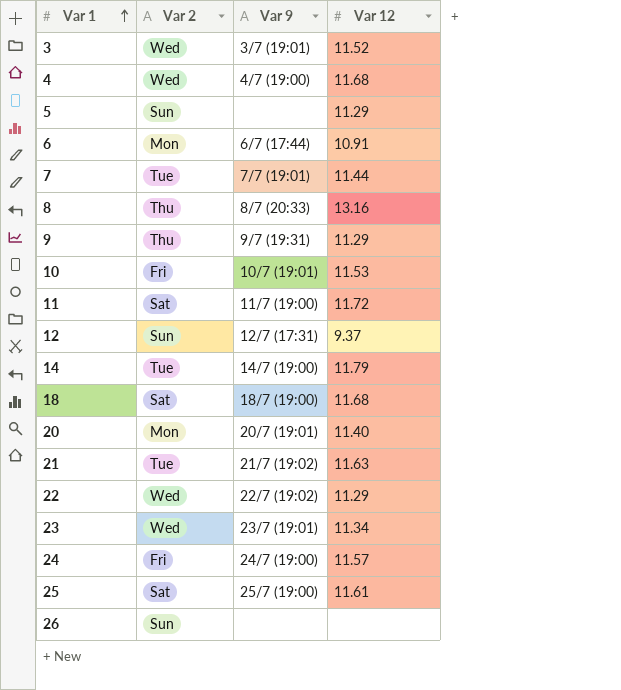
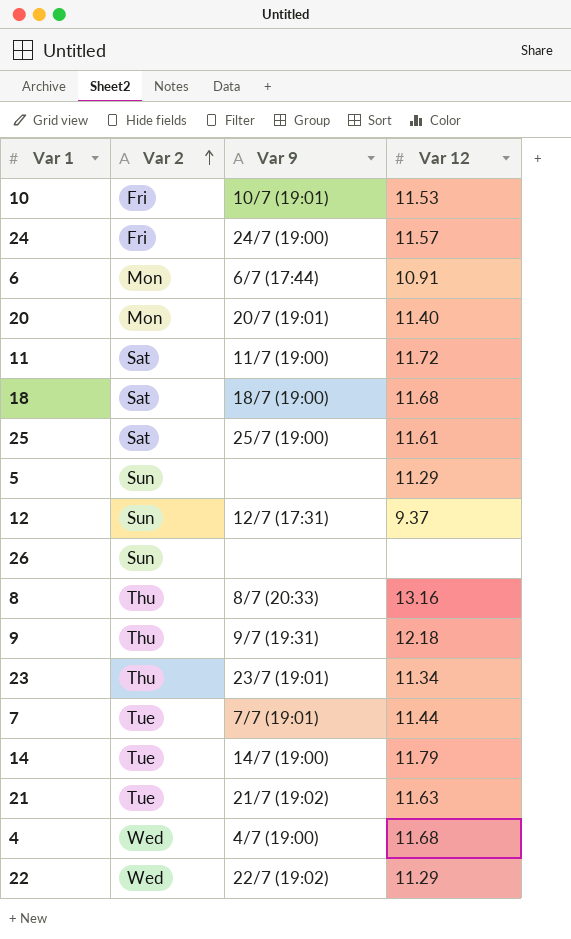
row order: Var 1 ascending -> Var 2 ascending
row 3: Wed | 3/7 (19:01) | 11.52 -> none
9 | Var 12: 11.29 -> 12.18
23 | Var 2: Wed -> Thu

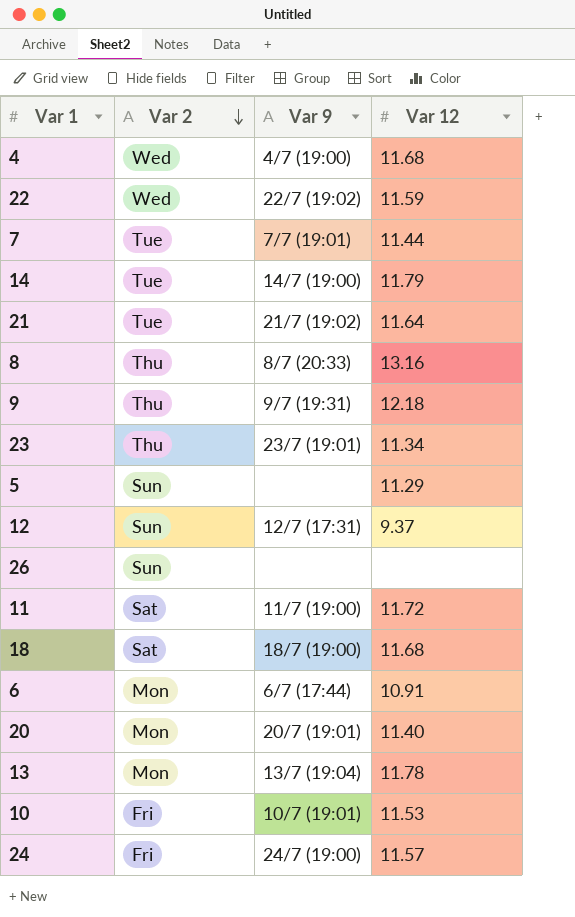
row order: Var 2 ascending -> Var 2 descending
row 25: Sat | 25/7 (19:00) | 11.61 -> none
22 | Var 12: 11.29 -> 11.59
21 | Var 12: 11.63 -> 11.64
row 13: none -> Mon | 13/7 (19:04) | 11.78

